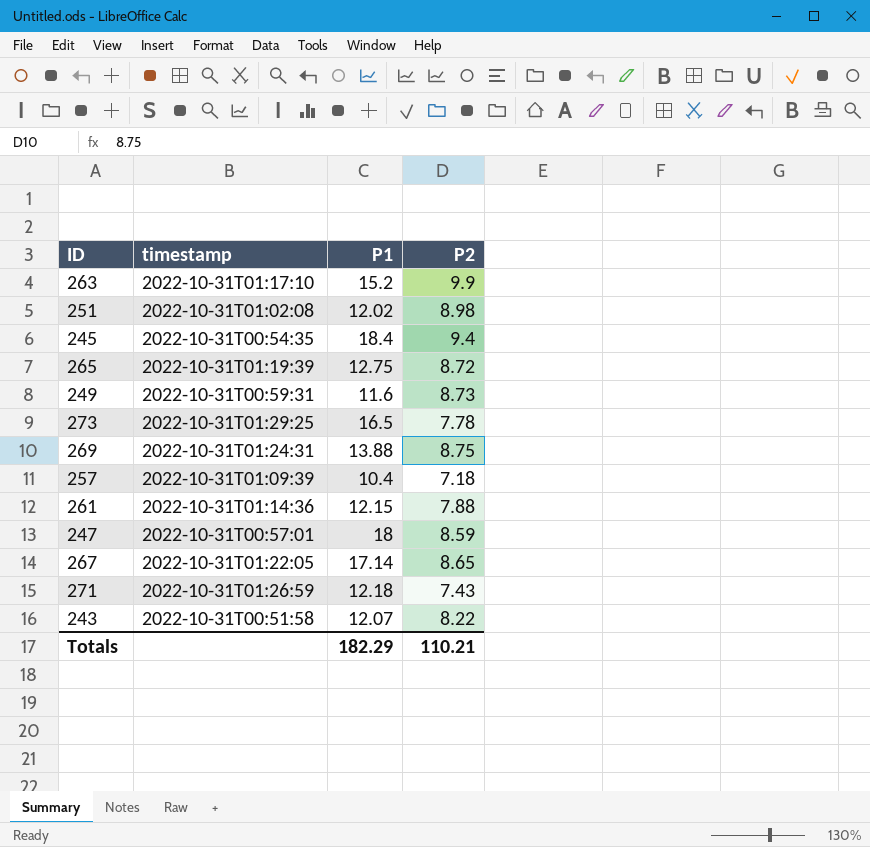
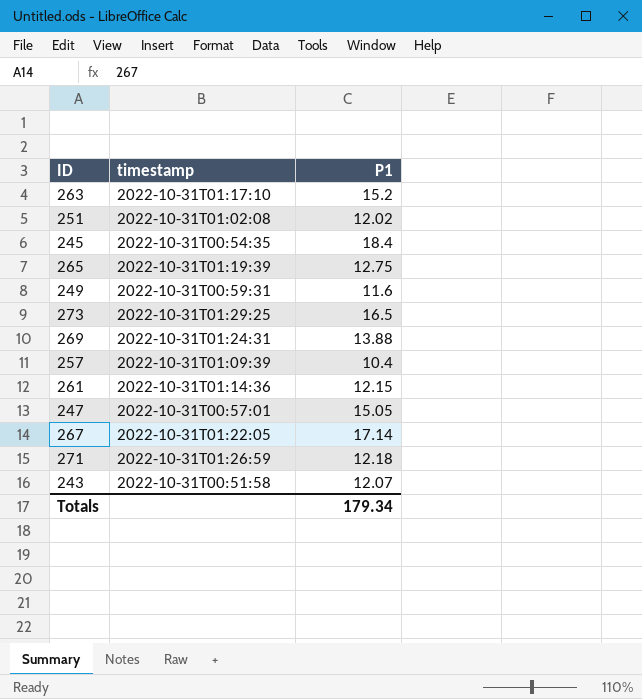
column P2 | position: 4 -> none
247 | P1: 18 -> 15.05
Totals | P1: 182.29 -> 179.34

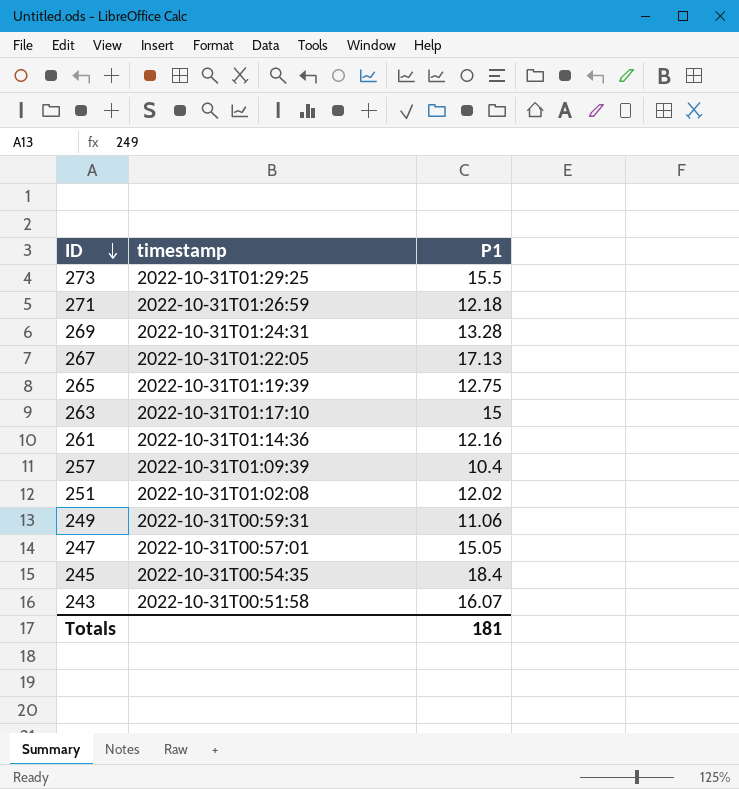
row order: none -> ID descending
273 | P1: 16.5 -> 15.5
269 | P1: 13.88 -> 13.28
267 | P1: 17.14 -> 17.13
263 | P1: 15.2 -> 15
261 | P1: 12.15 -> 12.16
249 | P1: 11.6 -> 11.06
243 | P1: 12.07 -> 16.07
Totals | P1: 179.34 -> 181

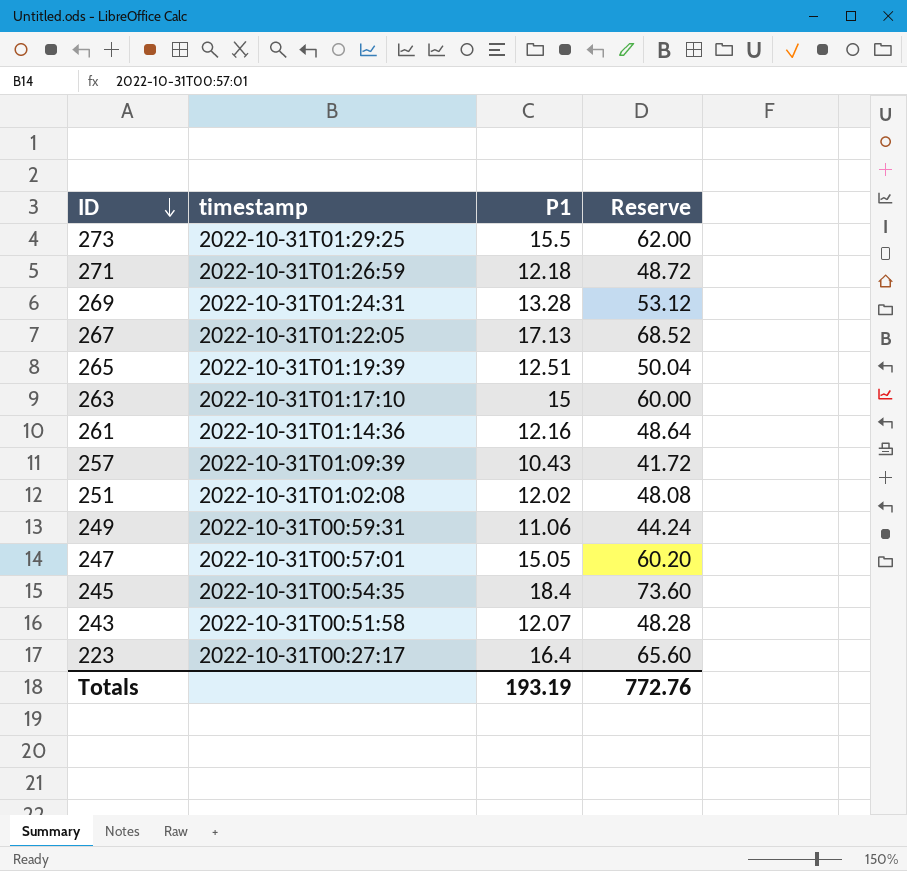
column Reserve | formula: none -> [P1] * 4
265 | P1: 12.75 -> 12.51
257 | P1: 10.4 -> 10.43
243 | P1: 16.07 -> 12.07
row 223: none -> 2022-10-31T00:27:17 | 16.4 | 65.60
Totals | P1: 181 -> 193.19

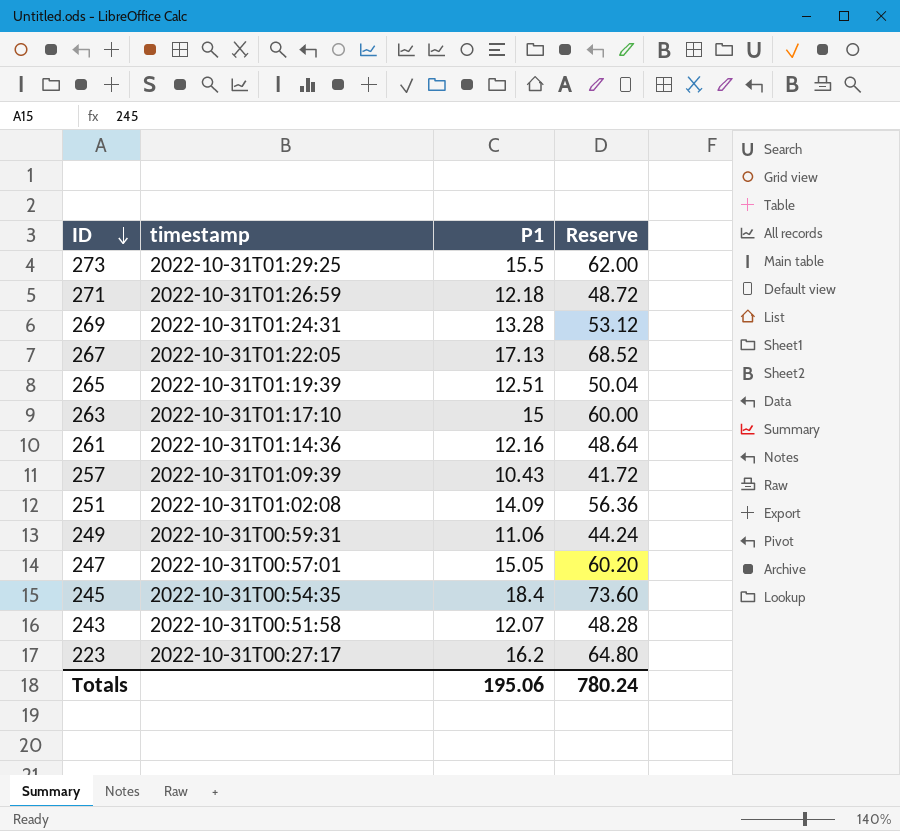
251 | P1: 12.02 -> 14.09
251 | Reserve: 48.08 -> 56.36
223 | P1: 16.4 -> 16.2
223 | Reserve: 65.60 -> 64.80
Totals | P1: 193.19 -> 195.06
Totals | Reserve: 772.76 -> 780.24

